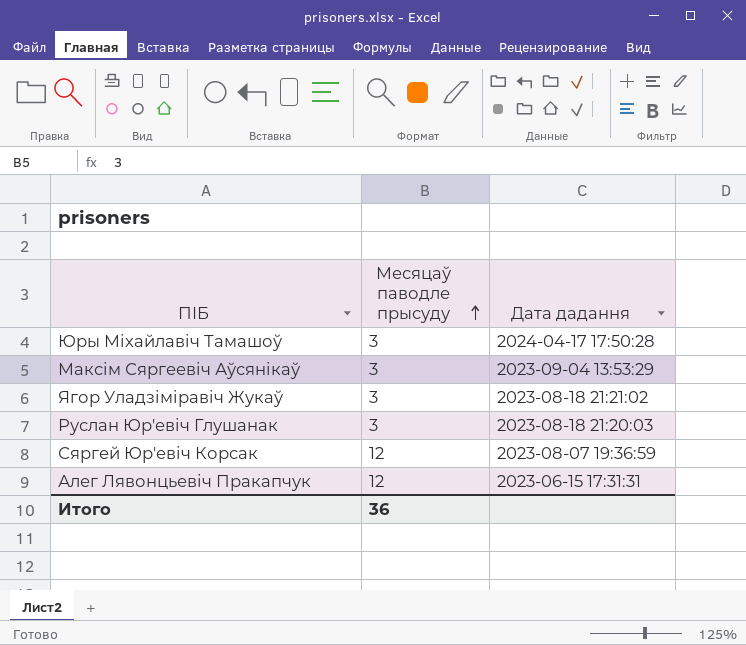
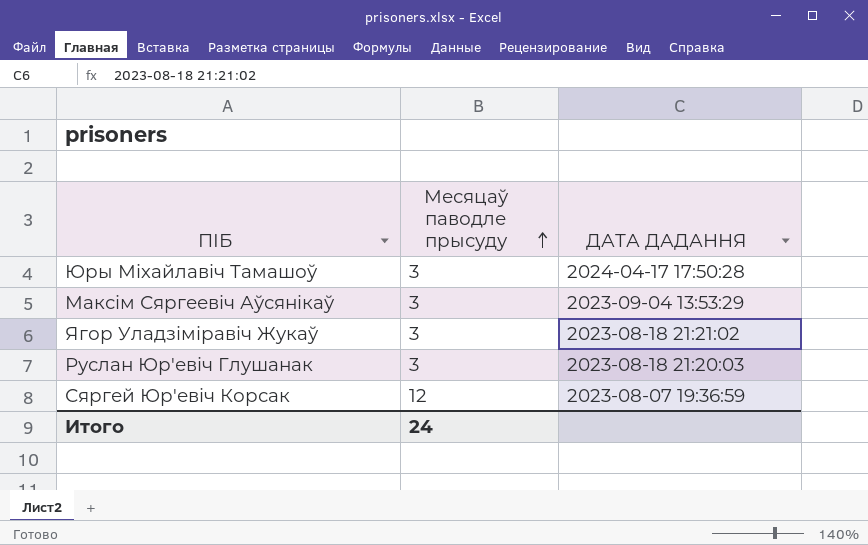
column name: Дата дадання -> ДАТА ДАДАННЯ
row Алег Лявонцьевіч Пракапчук: 12 | 2023-06-15 17:31:31 -> none
Итого | Месяцаў паводле прысуду: 36 -> 24

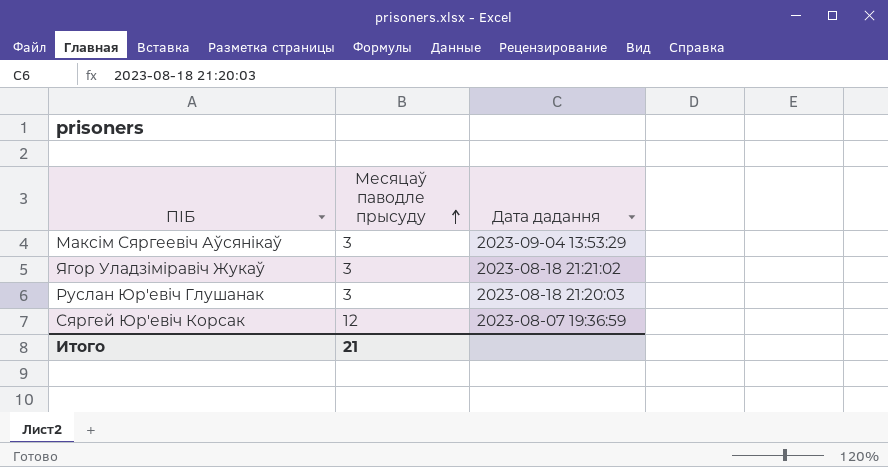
column name: ДАТА ДАДАННЯ -> Дата дадання
row Юры Міхайлавіч Тамашоў: 3 | 2024-04-17 17:50:28 -> none
Итого | Месяцаў паводле прысуду: 24 -> 21

